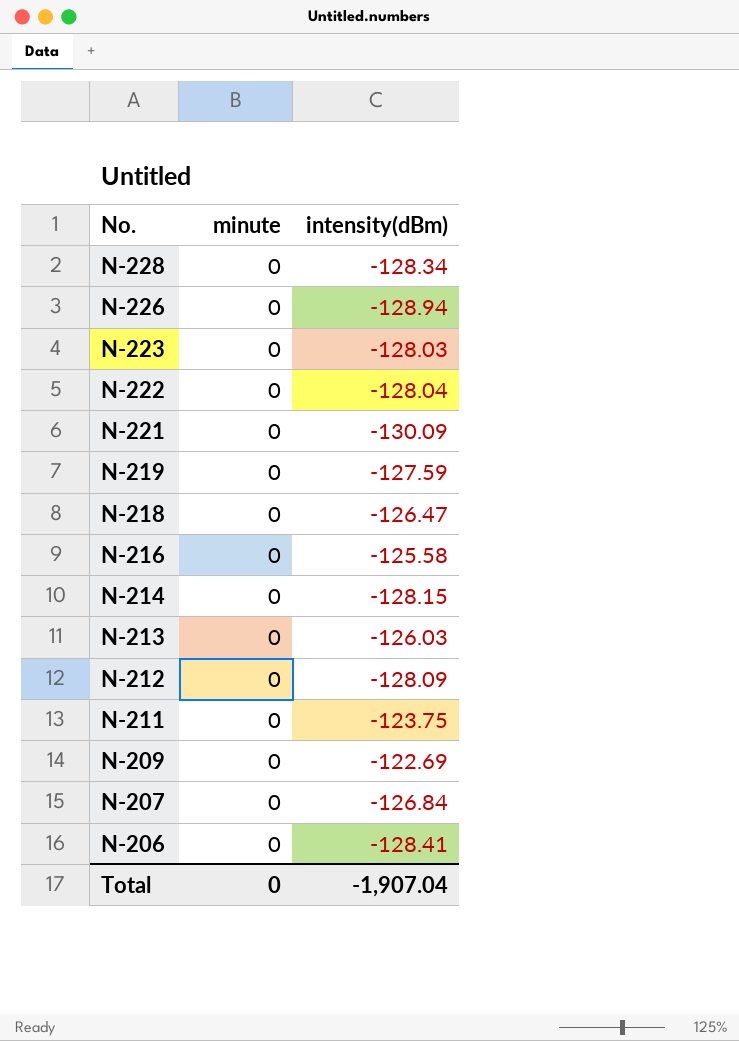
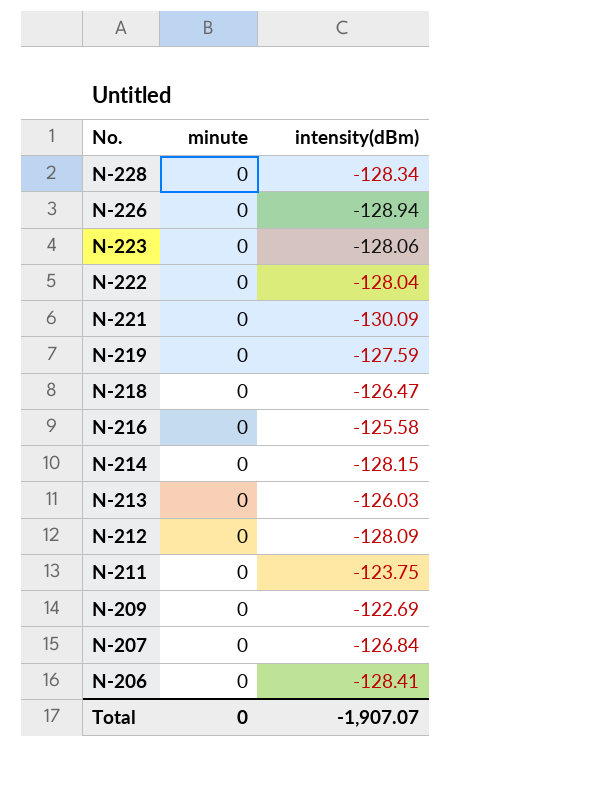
N-223 | intensity(dBm): -128.03 -> -128.06
Total | intensity(dBm): -1,907.04 -> -1,907.07

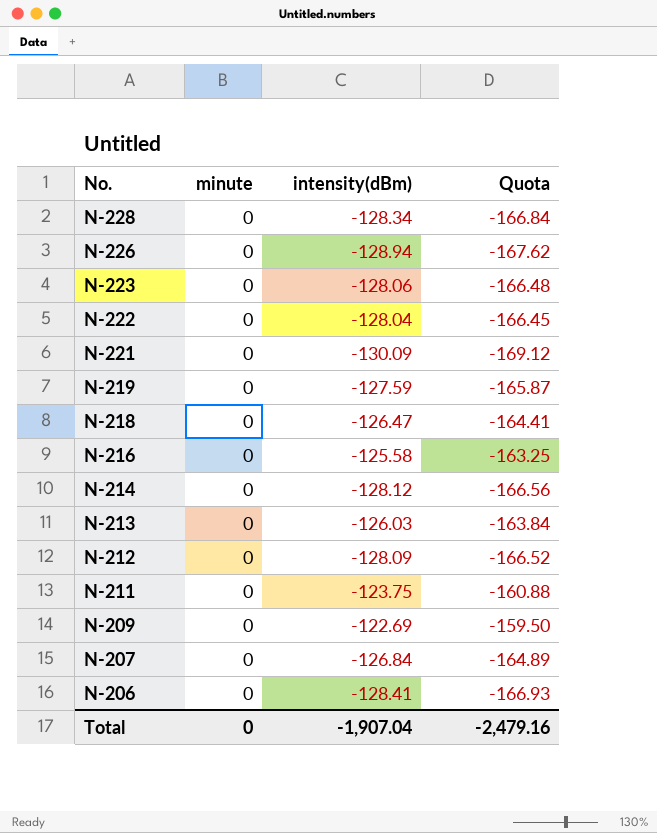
column Quota | formula: none -> [intensity(dBm)] * 1.3
N-214 | intensity(dBm): -128.15 -> -128.12
Total | intensity(dBm): -1,907.07 -> -1,907.04

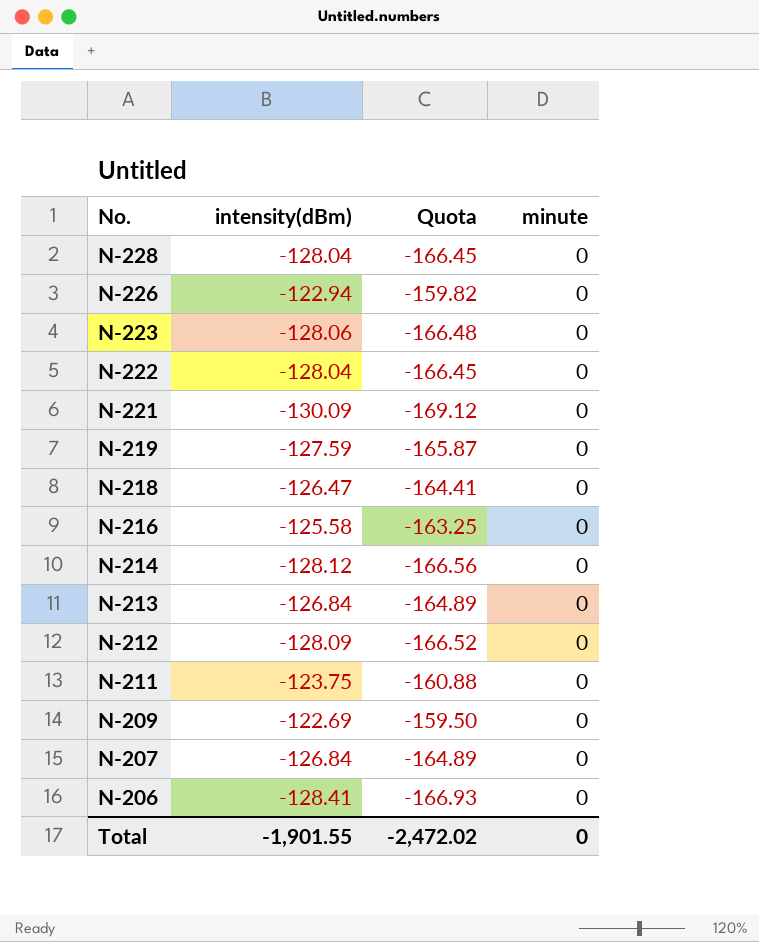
column minute | position: 2 -> 4
N-228 | intensity(dBm): -128.34 -> -128.04
N-228 | Quota: -166.84 -> -166.45
N-226 | intensity(dBm): -128.94 -> -122.94
N-226 | Quota: -167.62 -> -159.82
N-213 | intensity(dBm): -126.03 -> -126.84
N-213 | Quota: -163.84 -> -164.89
Total | intensity(dBm): -1,907.04 -> -1,901.55
Total | Quota: -2,479.16 -> -2,472.02

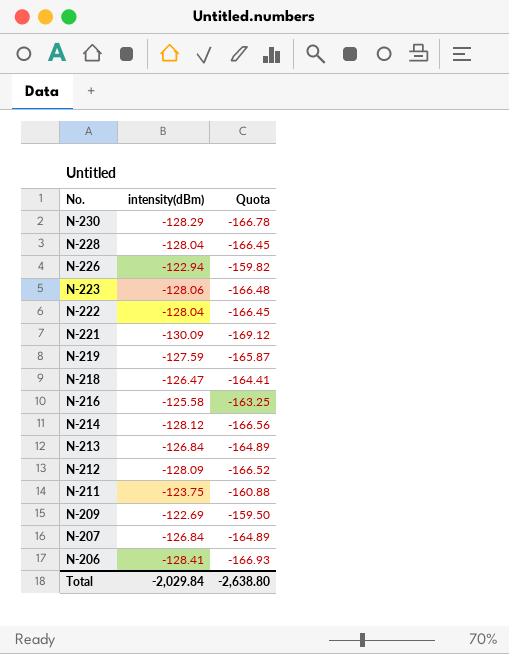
column minute | position: 4 -> none
row N-230: none -> -128.29 | -166.78
Total | intensity(dBm): -1,901.55 -> -2,029.84
Total | Quota: -2,472.02 -> -2,638.80

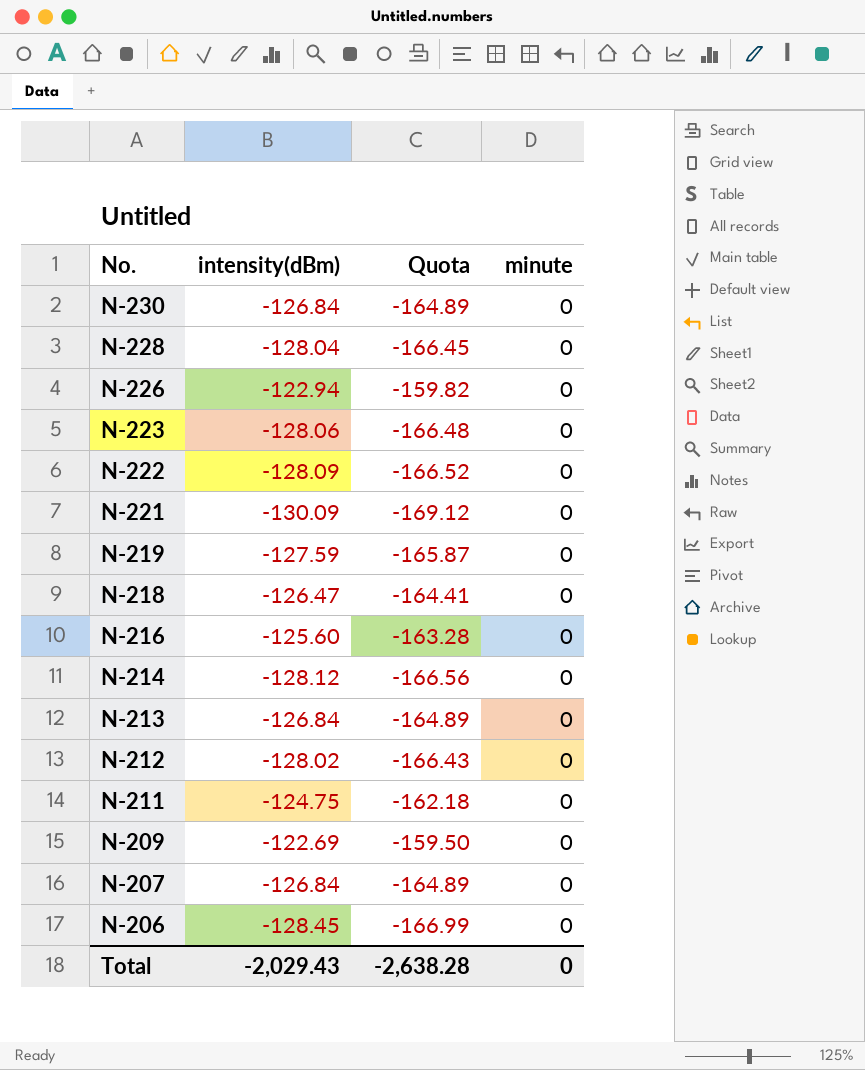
column minute | position: none -> 4
N-230 | intensity(dBm): -128.29 -> -126.84
N-230 | Quota: -166.78 -> -164.89
N-222 | intensity(dBm): -128.04 -> -128.09
N-222 | Quota: -166.45 -> -166.52
N-216 | intensity(dBm): -125.58 -> -125.60
N-216 | Quota: -163.25 -> -163.28
N-212 | intensity(dBm): -128.09 -> -128.02
N-212 | Quota: -166.52 -> -166.43
N-211 | intensity(dBm): -123.75 -> -124.75
N-211 | Quota: -160.88 -> -162.18
N-206 | intensity(dBm): -128.41 -> -128.45
N-206 | Quota: -166.93 -> -166.99
Total | intensity(dBm): -2,029.84 -> -2,029.43
Total | Quota: -2,638.80 -> -2,638.28

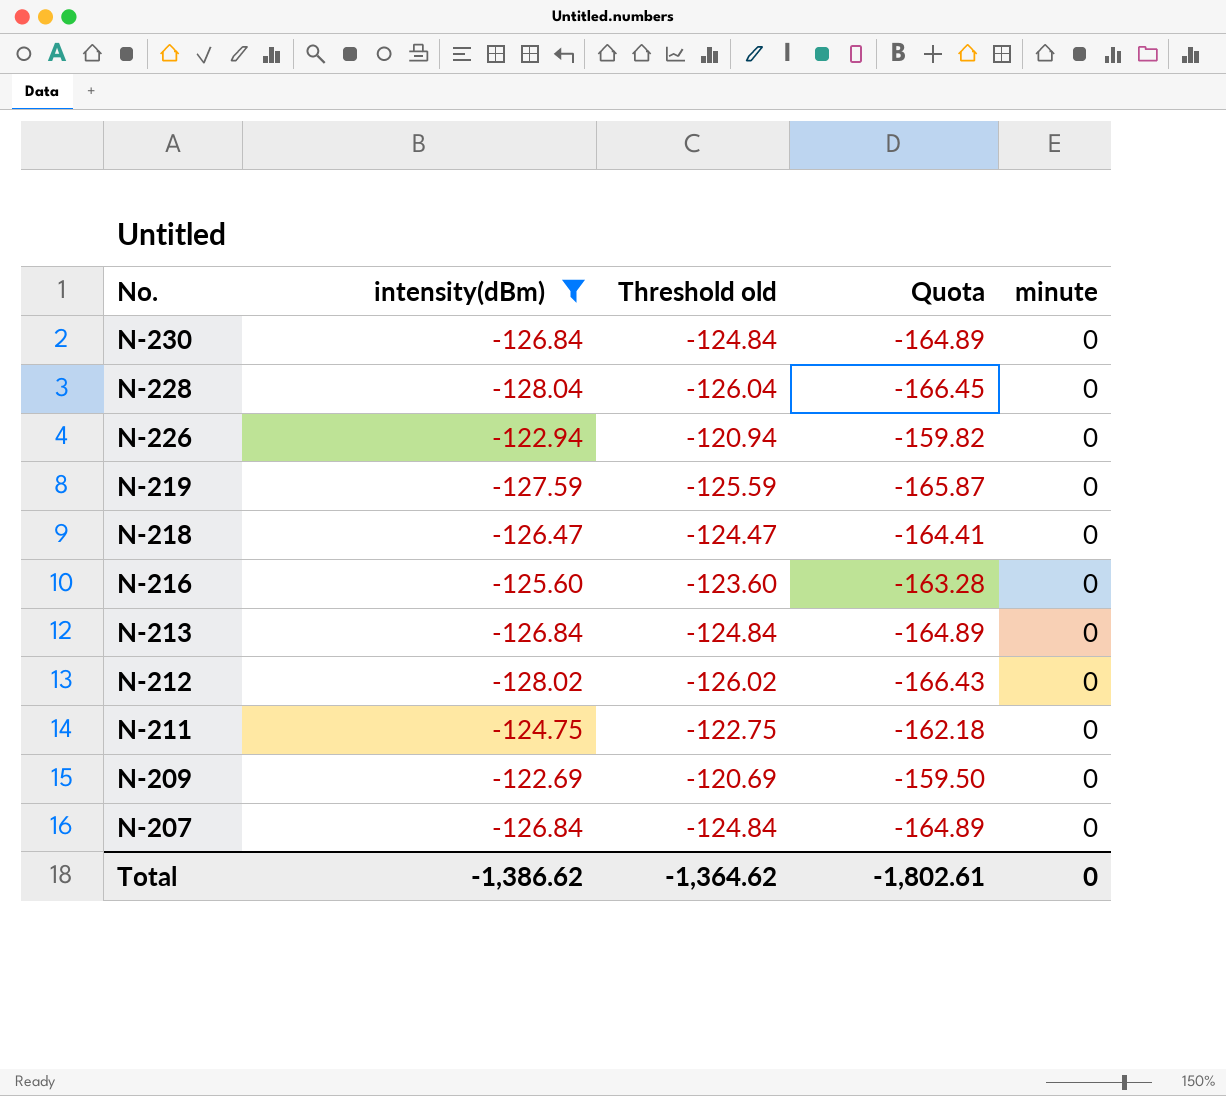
filter: none -> intensity(dBm) >= -128.04
column Threshold old | formula: none -> [intensity(dBm)] + 2
Total | intensity(dBm): -2,029.43 -> -1,386.62
Total | Quota: -2,638.28 -> -1,802.61

